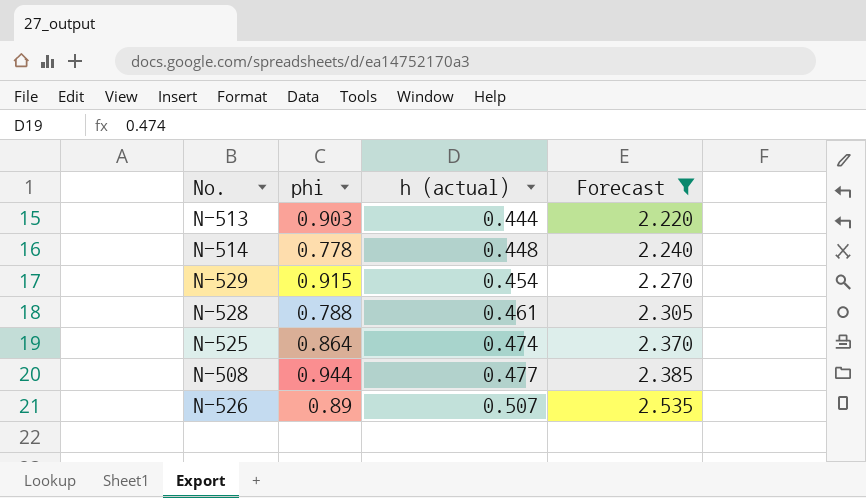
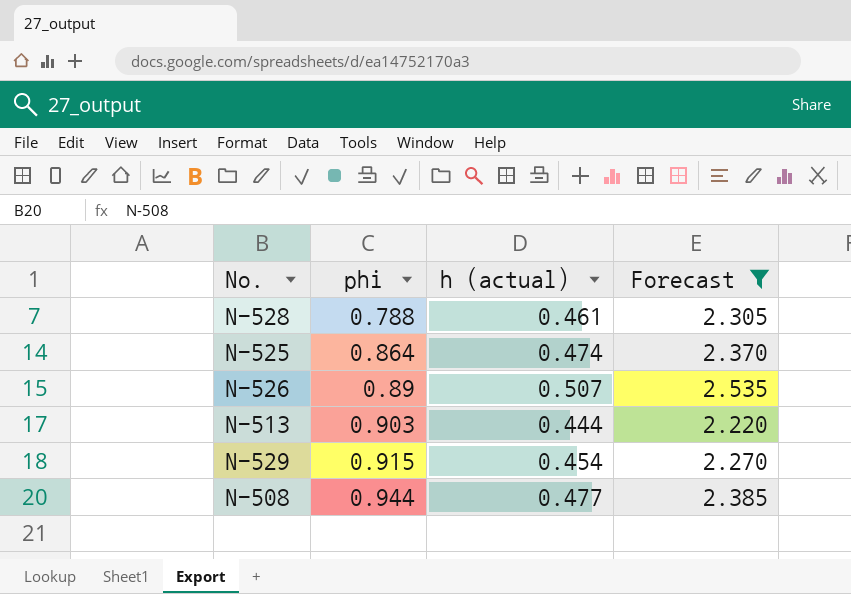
row order: h (actual) ascending -> phi ascending
row N-514: 0.778 | 0.448 | 2.240 -> none

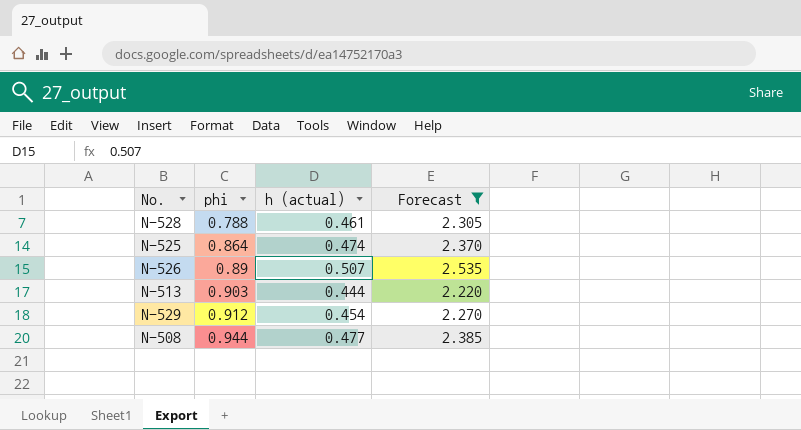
N-529 | phi: 0.915 -> 0.912

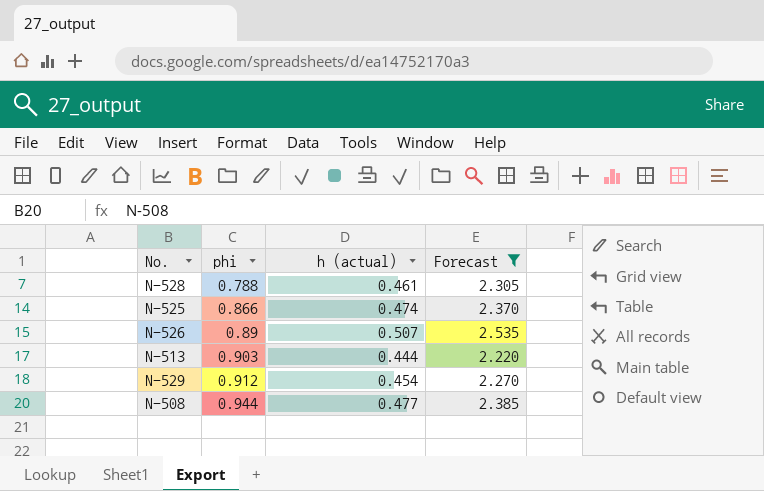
N-525 | phi: 0.864 -> 0.866

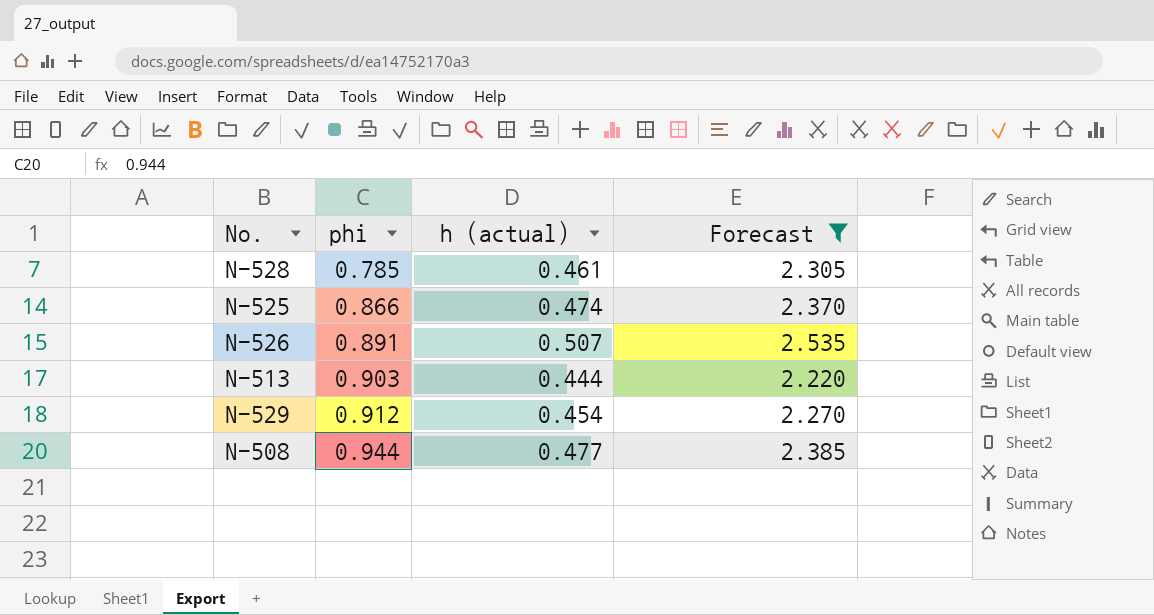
N-528 | phi: 0.788 -> 0.785
N-526 | phi: 0.89 -> 0.891

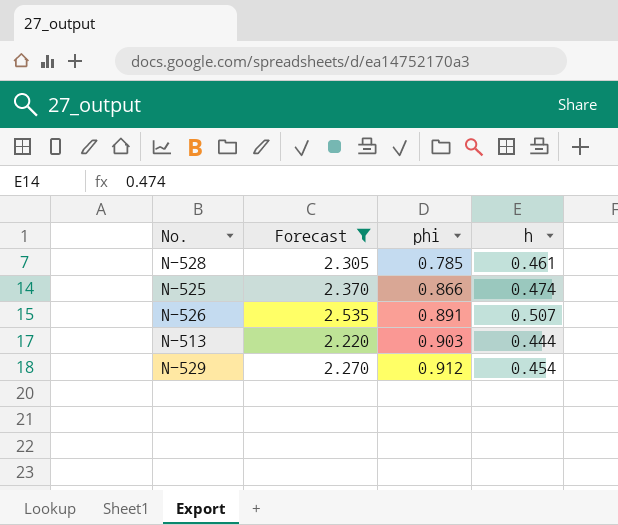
column Forecast | position: 4 -> 2
column name: h (actual) -> h
row N-508: 0.944 | 0.477 | 2.385 -> none

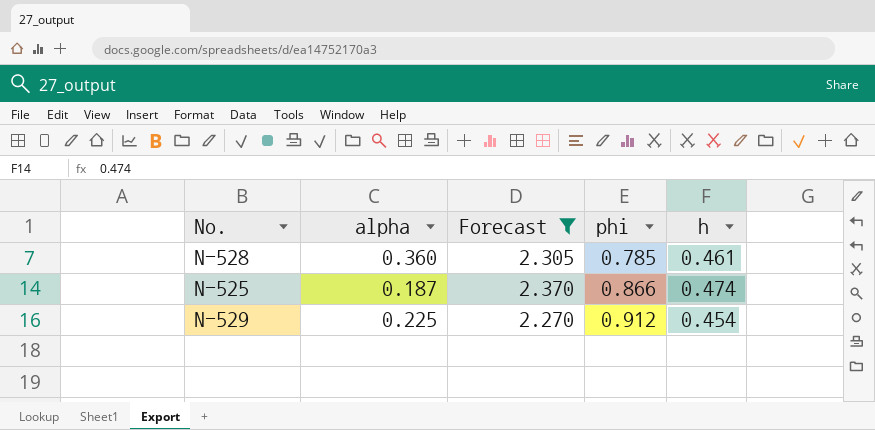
column alpha | position: none -> 2
row N-526: 2.535 | 0.891 | 0.507 -> none
row N-513: 2.220 | 0.903 | 0.444 -> none

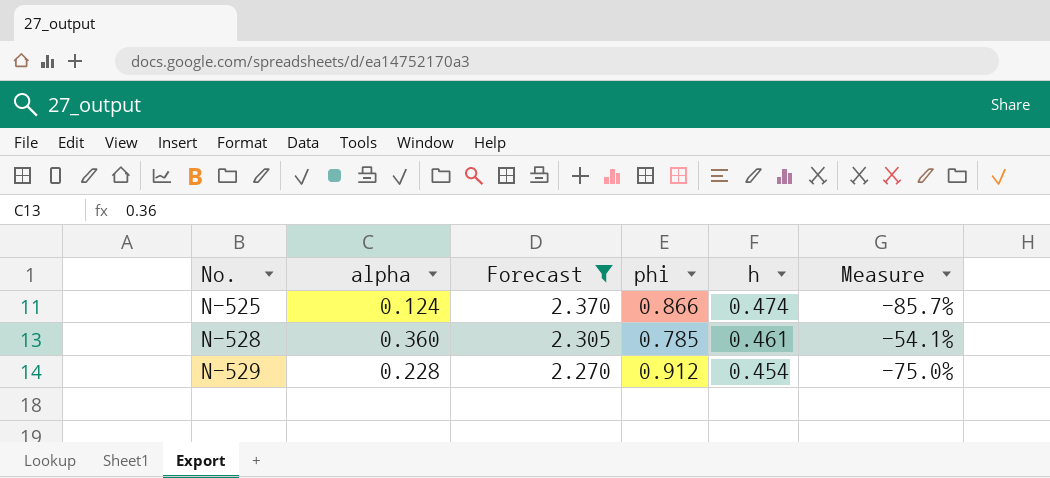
row order: phi ascending -> No. ascending
column Measure | formula: none -> ([alpha] - [phi]) / [phi]
N-525 | alpha: 0.187 -> 0.124
N-529 | alpha: 0.225 -> 0.228

